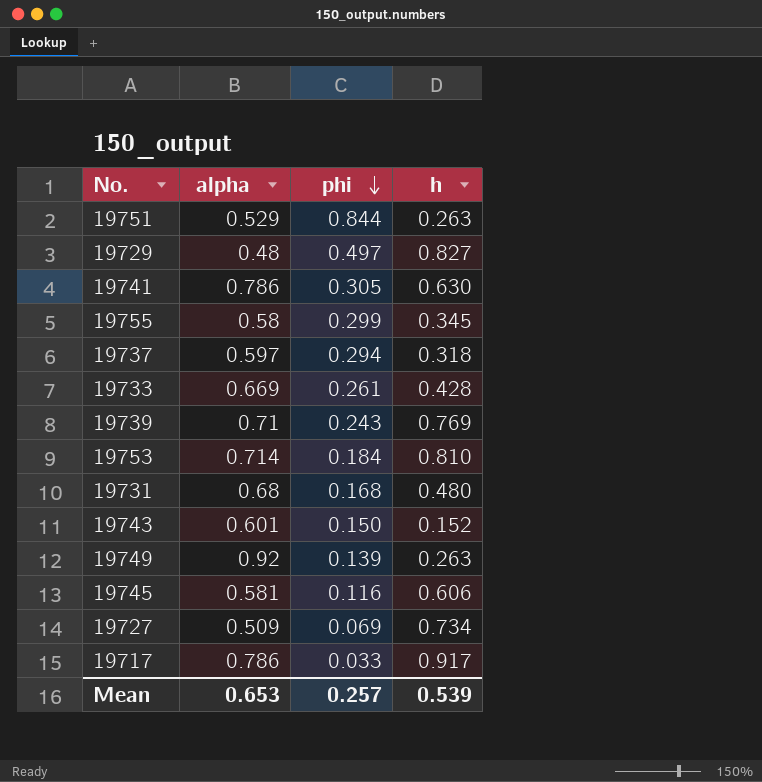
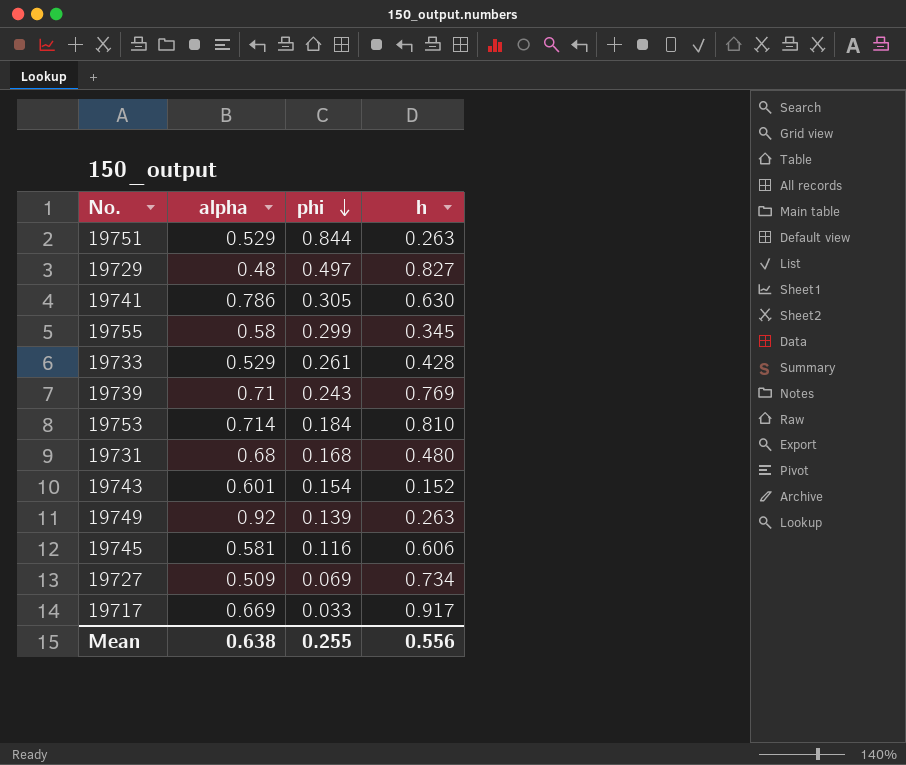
row 19737: 0.597 | 0.294 | 0.318 -> none
19733 | alpha: 0.669 -> 0.529
19743 | phi: 0.150 -> 0.154
19717 | alpha: 0.786 -> 0.669
Mean | alpha: 0.653 -> 0.638
Mean | phi: 0.257 -> 0.255
Mean | h: 0.539 -> 0.556

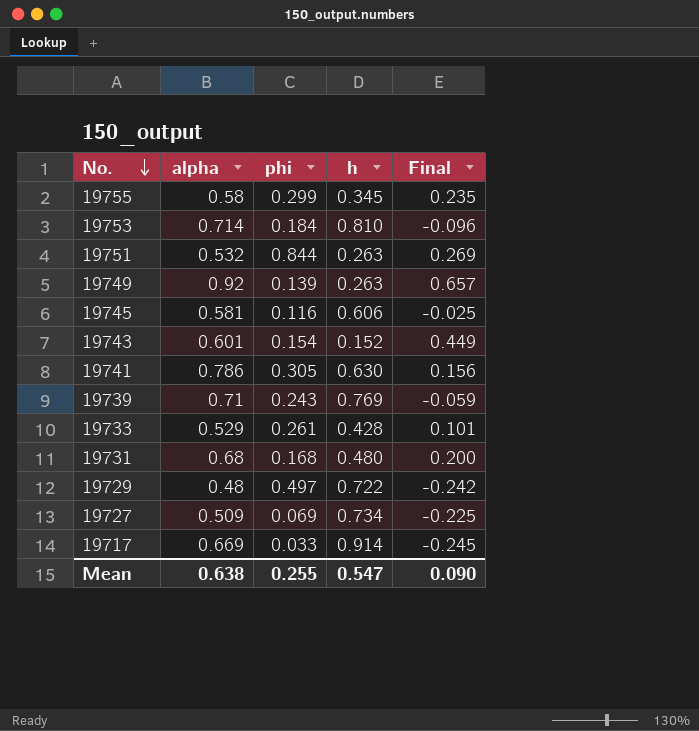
row order: phi descending -> No. descending
column Final | formula: none -> [alpha] - [h]
19751 | alpha: 0.529 -> 0.532
19729 | h: 0.827 -> 0.722
19717 | h: 0.917 -> 0.914
Mean | h: 0.556 -> 0.547

